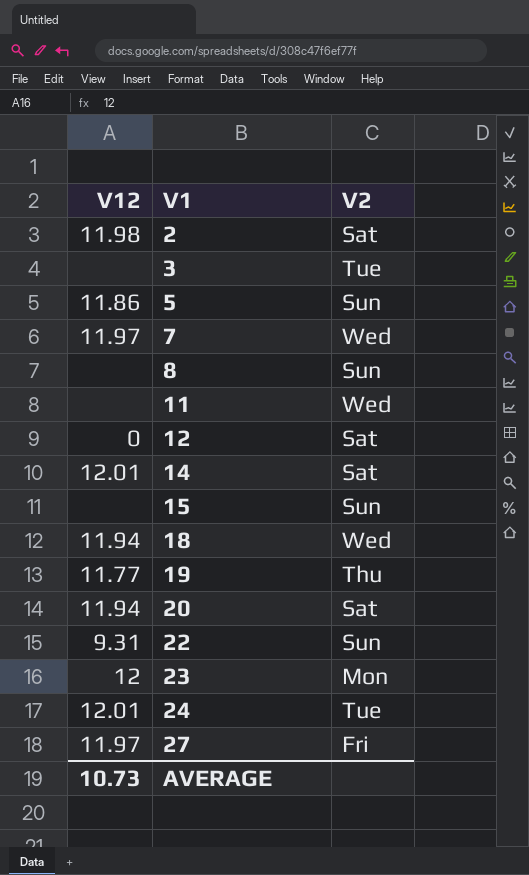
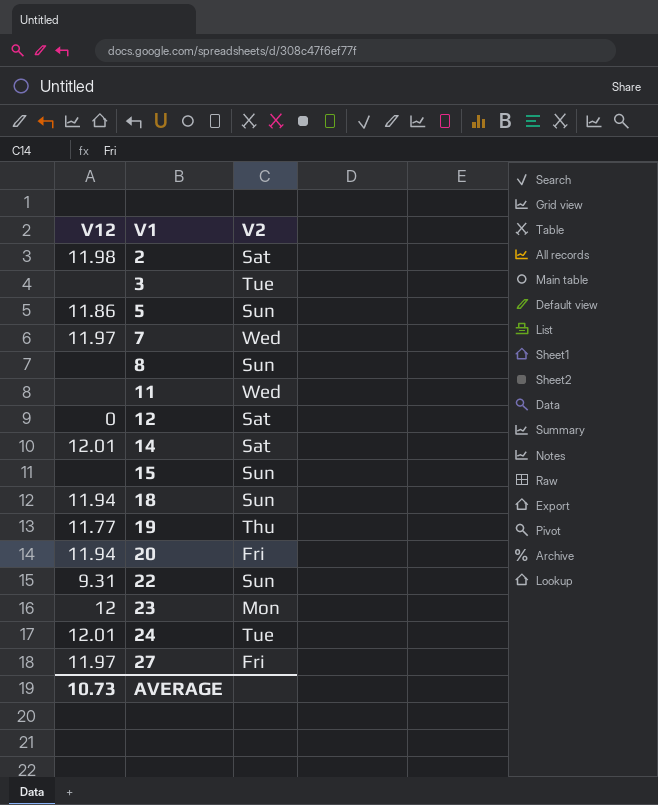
18 | V2: Wed -> Sun
20 | V2: Sat -> Fri

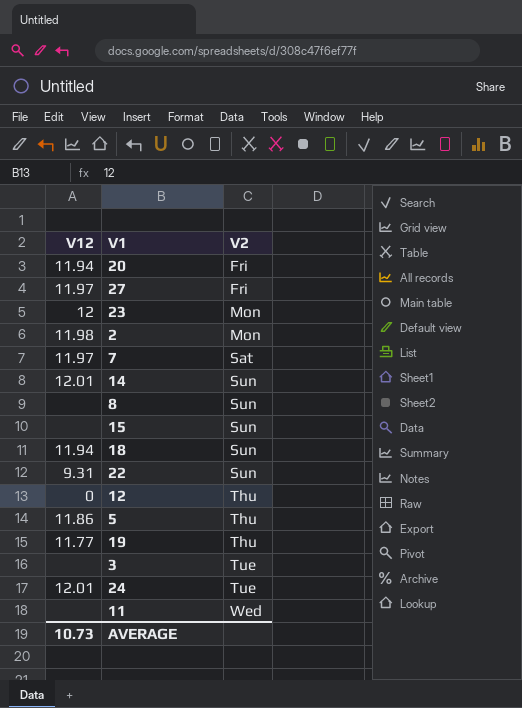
row order: V1 ascending -> V2 ascending
2 | V2: Sat -> Mon
7 | V2: Wed -> Sat
14 | V2: Sat -> Sun
12 | V2: Sat -> Thu
5 | V2: Sun -> Thu

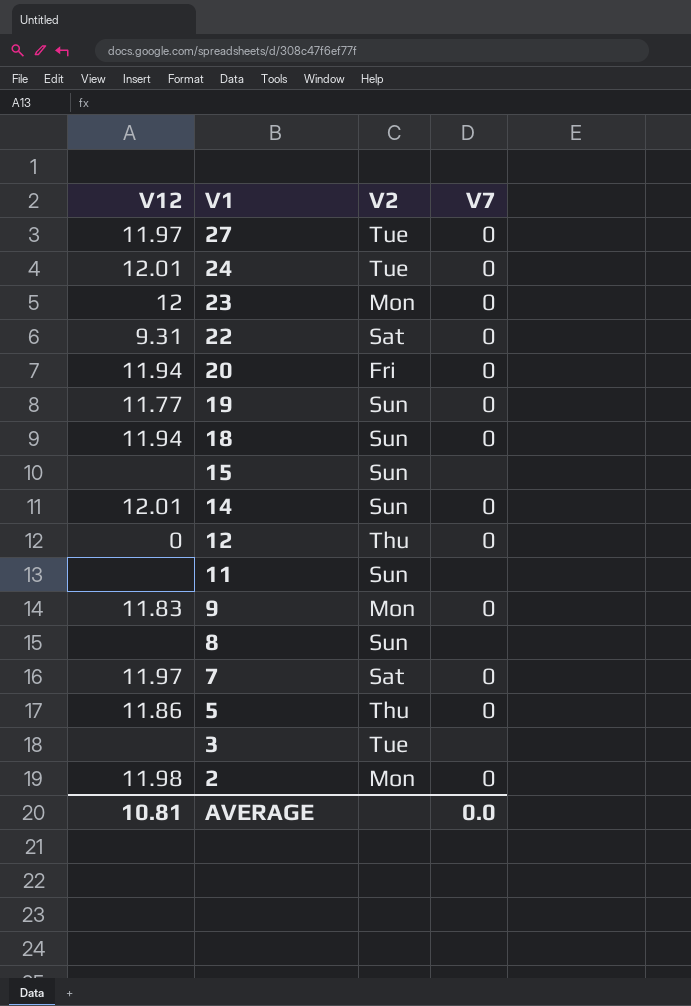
row order: V2 ascending -> V1 descending
column V7 | position: none -> 4
27 | V2: Fri -> Tue
22 | V2: Sun -> Sat
19 | V2: Thu -> Sun
11 | V2: Wed -> Sun
row 9: none -> 11.83 | Mon | 0
AVERAGE | V12: 10.73 -> 10.81

